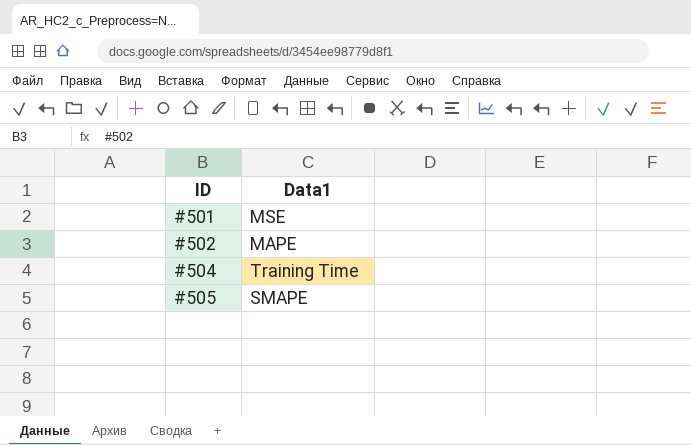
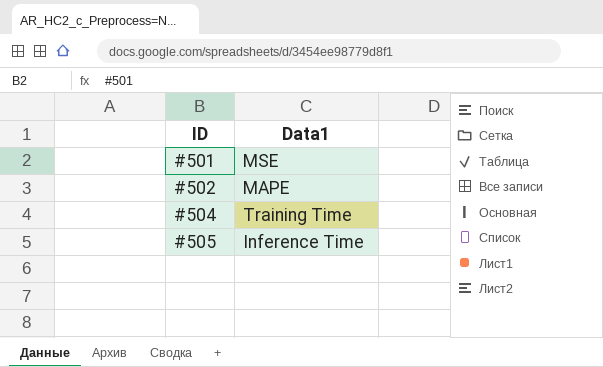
#505 | Data1: SMAPE -> Inference Time

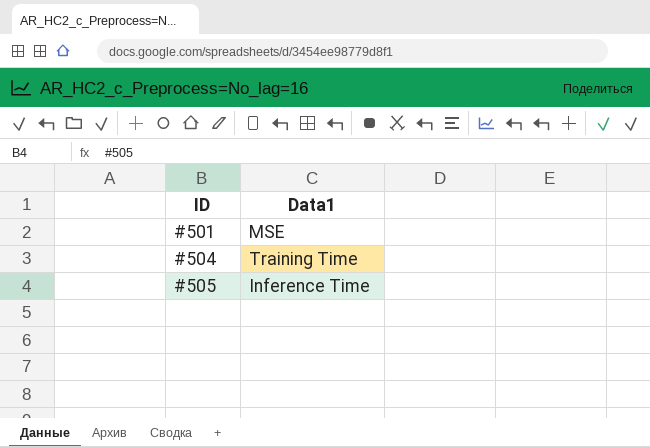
row #502: MAPE -> none

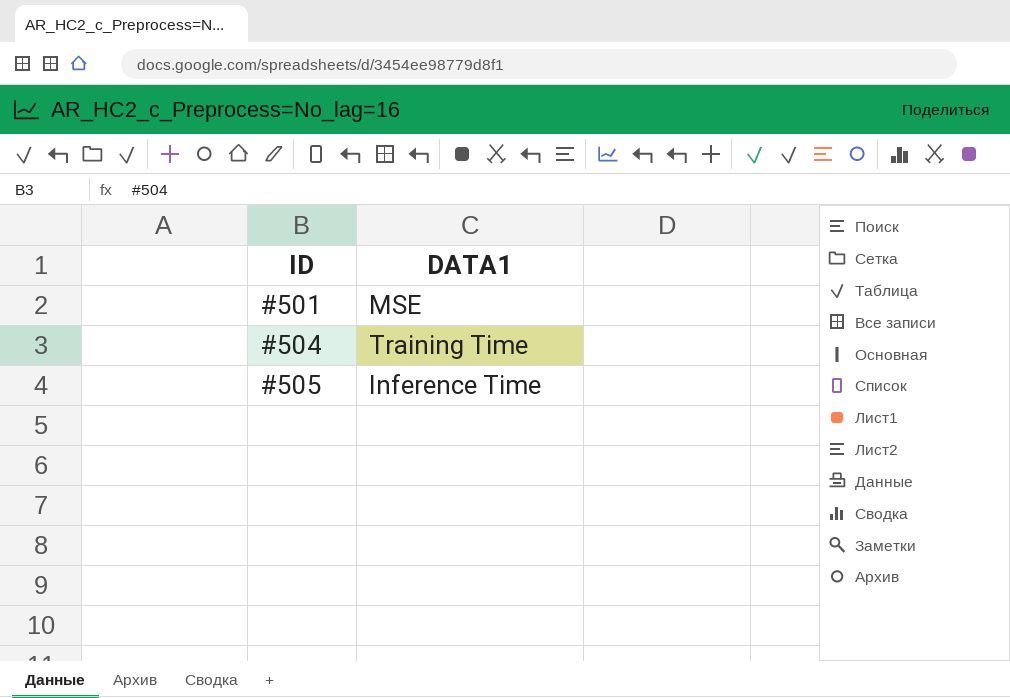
column name: Data1 -> DATA1

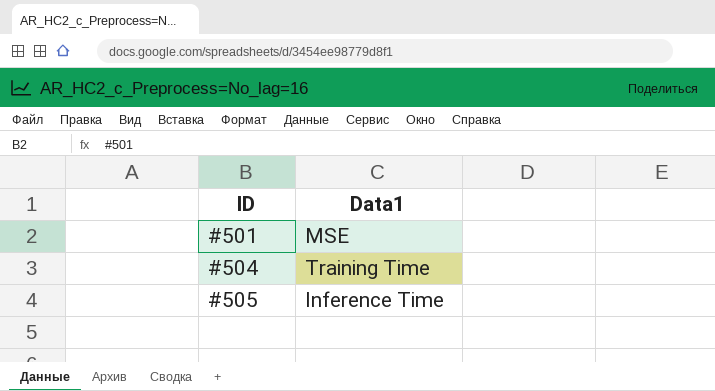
column name: DATA1 -> Data1

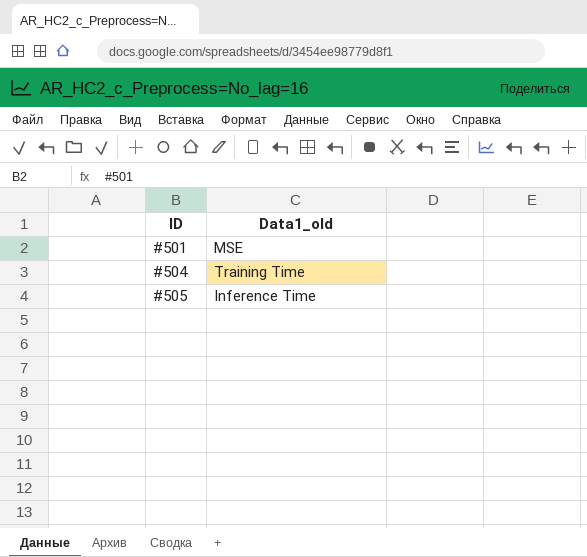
column name: Data1 -> Data1_old

